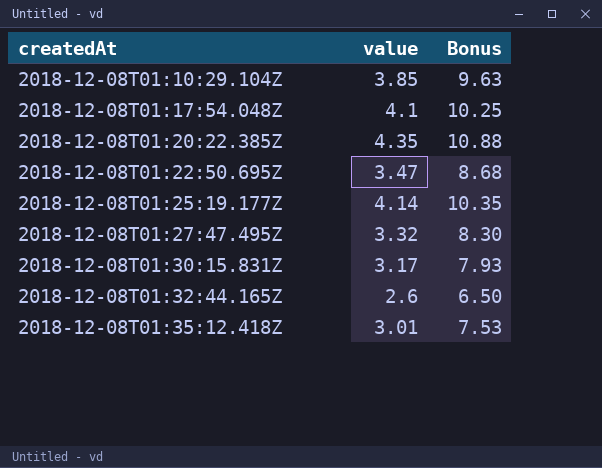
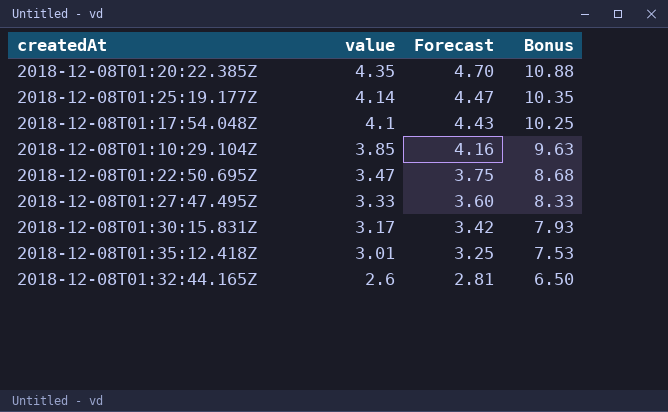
row order: createdAt ascending -> value descending
column Forecast | formula: none -> [value] * 1.08
2018-12-08T01:27:47.495Z | value: 3.32 -> 3.33
2018-12-08T01:27:47.495Z | Bonus: 8.30 -> 8.33

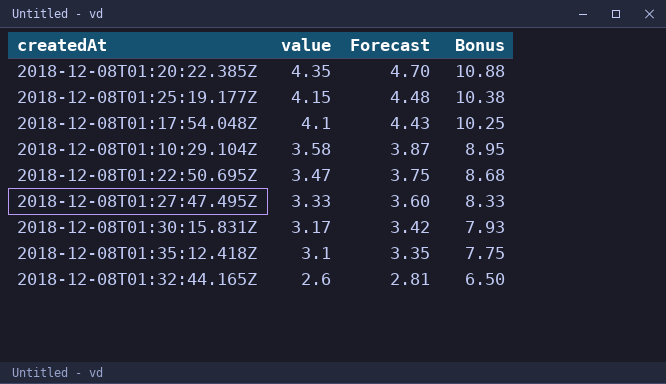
2018-12-08T01:25:19.177Z | value: 4.14 -> 4.15
2018-12-08T01:25:19.177Z | Forecast: 4.47 -> 4.48
2018-12-08T01:25:19.177Z | Bonus: 10.35 -> 10.38
2018-12-08T01:10:29.104Z | value: 3.85 -> 3.58
2018-12-08T01:10:29.104Z | Forecast: 4.16 -> 3.87
2018-12-08T01:10:29.104Z | Bonus: 9.63 -> 8.95
2018-12-08T01:35:12.418Z | value: 3.01 -> 3.1
2018-12-08T01:35:12.418Z | Forecast: 3.25 -> 3.35
2018-12-08T01:35:12.418Z | Bonus: 7.53 -> 7.75

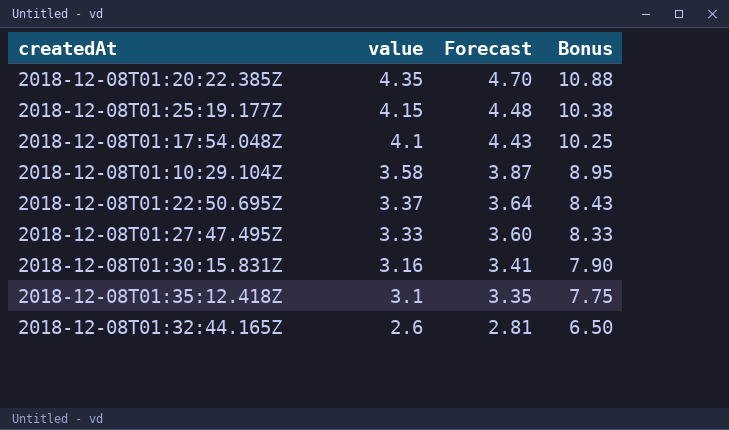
2018-12-08T01:22:50.695Z | value: 3.47 -> 3.37
2018-12-08T01:22:50.695Z | Forecast: 3.75 -> 3.64
2018-12-08T01:22:50.695Z | Bonus: 8.68 -> 8.43
2018-12-08T01:30:15.831Z | value: 3.17 -> 3.16
2018-12-08T01:30:15.831Z | Forecast: 3.42 -> 3.41
2018-12-08T01:30:15.831Z | Bonus: 7.93 -> 7.90

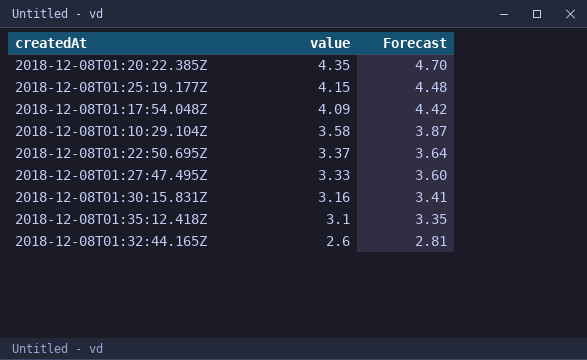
column Bonus | formula: [value] * 2.5 -> none
2018-12-08T01:17:54.048Z | value: 4.1 -> 4.09
2018-12-08T01:17:54.048Z | Forecast: 4.43 -> 4.42

